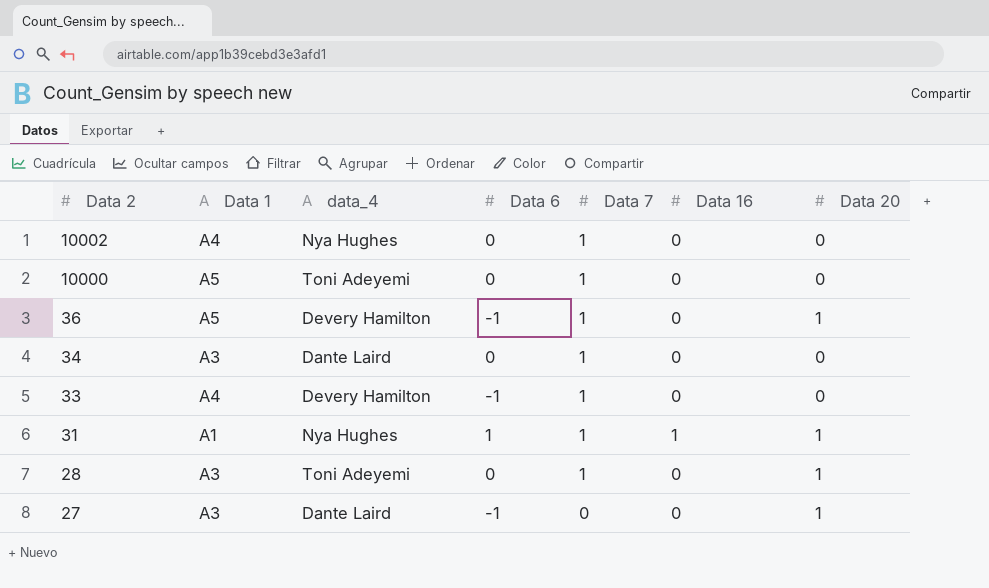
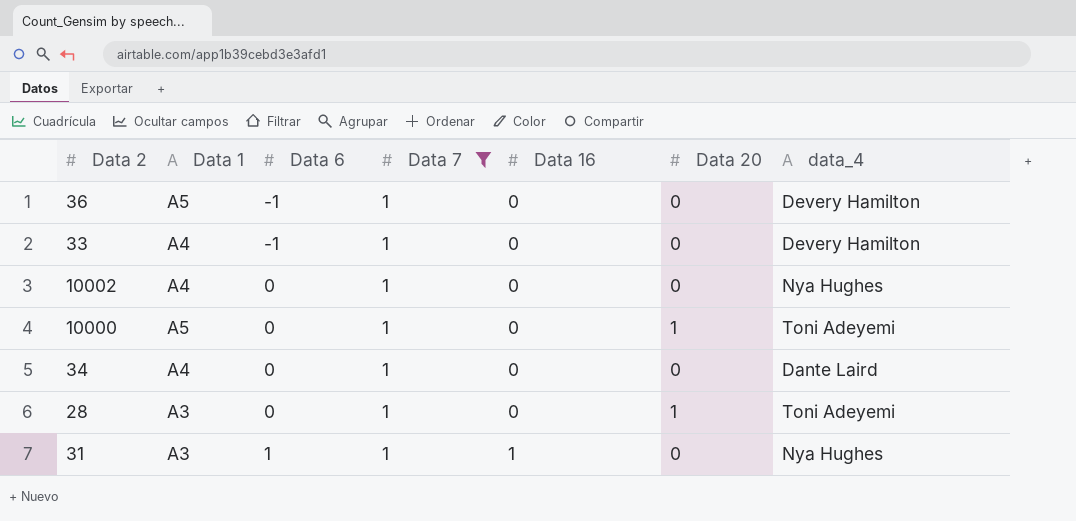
filter: none -> Data 7 = 1
row order: Data 2 descending -> Data 6 ascending
column data_4 | position: 3 -> 7
36 | Data 20: 1 -> 0
10000 | Data 20: 0 -> 1
34 | Data 1: A3 -> A4
31 | Data 1: A1 -> A3
31 | Data 20: 1 -> 0

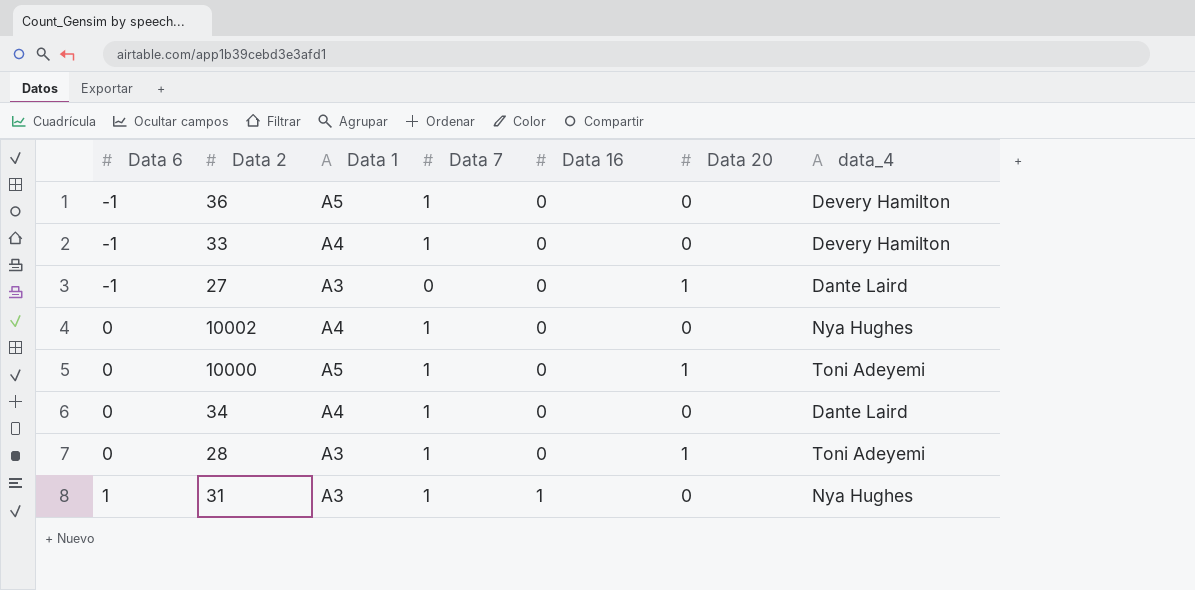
filter: Data 7 = 1 -> none
column Data 6 | position: 3 -> 1

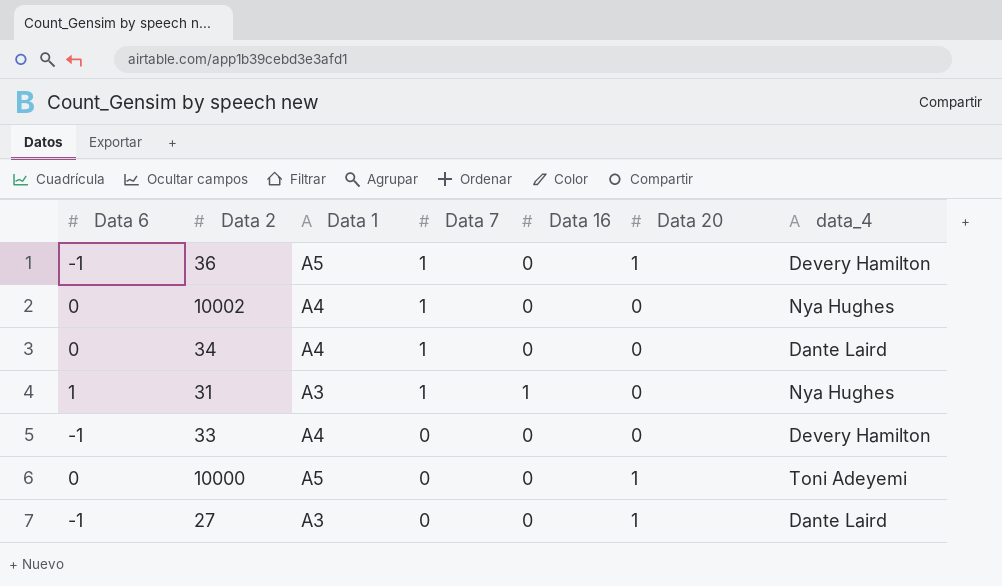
row order: Data 6 ascending -> Data 7 descending
row 28: 0 | A3 | 1 | 0 | 1 | Toni Adeyemi -> none
36 | Data 20: 0 -> 1
33 | Data 7: 1 -> 0
10000 | Data 7: 1 -> 0

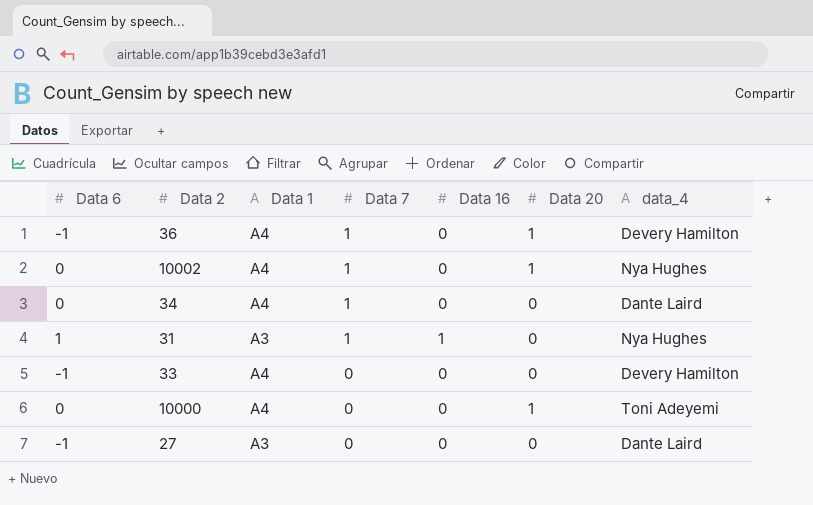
36 | Data 1: A5 -> A4
10002 | Data 20: 0 -> 1
10000 | Data 1: A5 -> A4
27 | Data 20: 1 -> 0

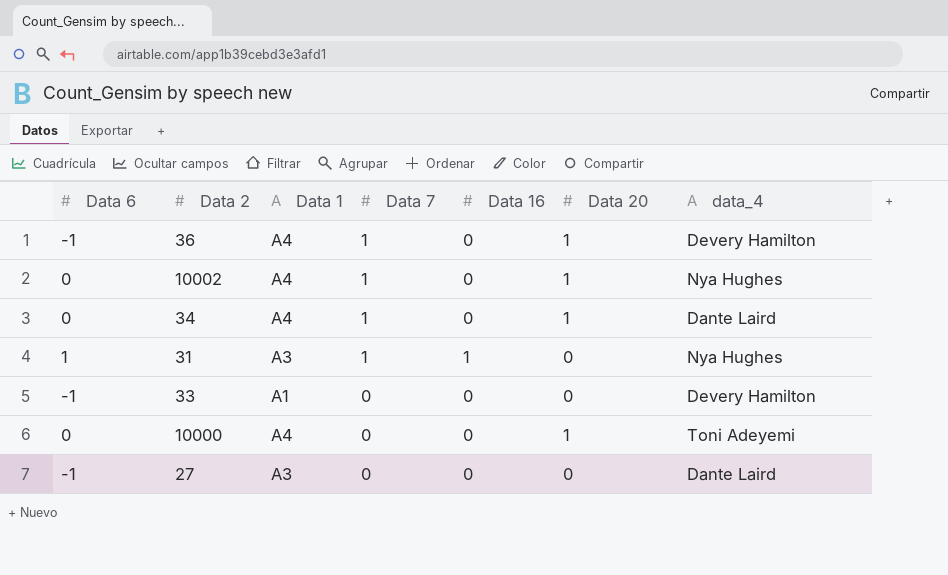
34 | Data 20: 0 -> 1
33 | Data 1: A4 -> A1

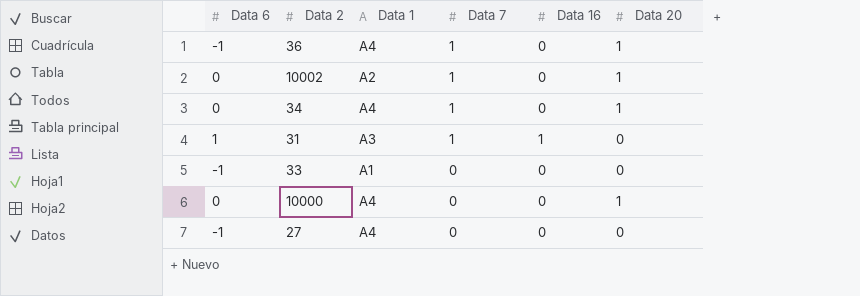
column data_4 | position: 7 -> none
10002 | Data 1: A4 -> A2
27 | Data 1: A3 -> A4

